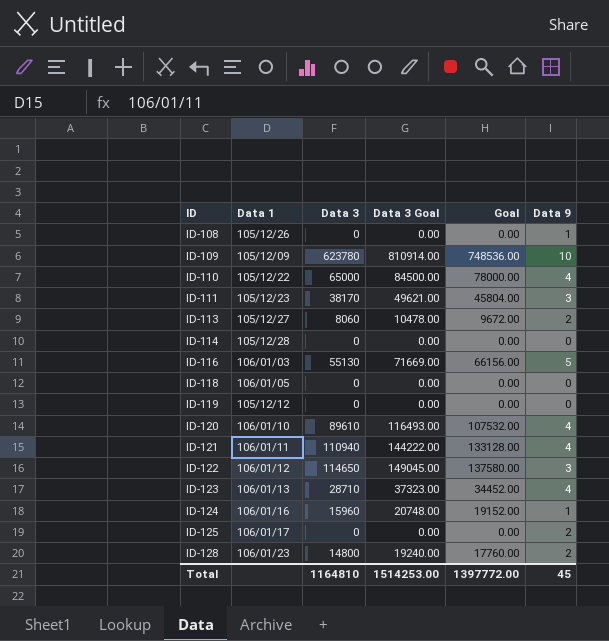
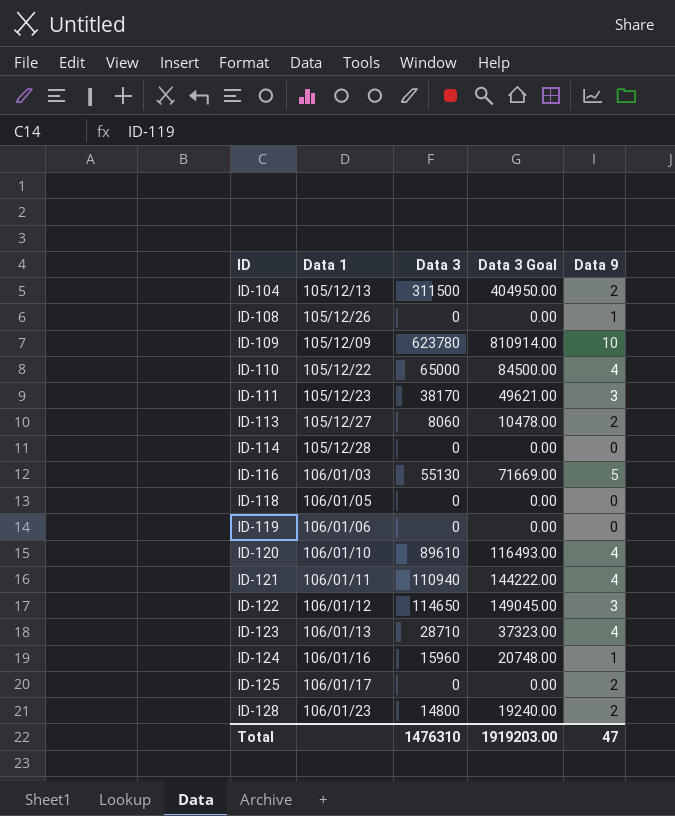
column Goal | formula: [Data 3] * 1.2 -> none
row ID-104: none -> 105/12/13 | 311500 | 404950.00 | 2
ID-119 | Data 1: 105/12/12 -> 106/01/06
Total | Data 3: 1164810 -> 1476310
Total | Data 3 Goal: 1514253.00 -> 1919203.00
Total | Data 9: 45 -> 47

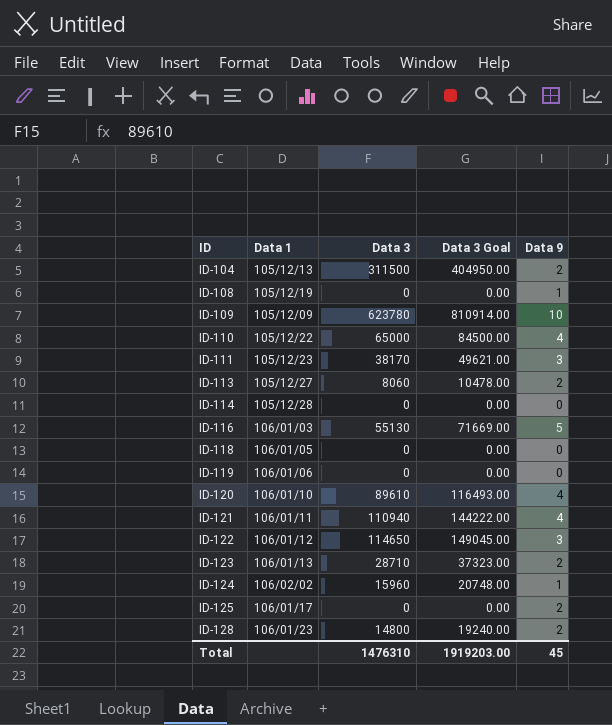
ID-108 | Data 1: 105/12/26 -> 105/12/19
ID-123 | Data 9: 4 -> 2
ID-124 | Data 1: 106/01/16 -> 106/02/02
Total | Data 9: 47 -> 45

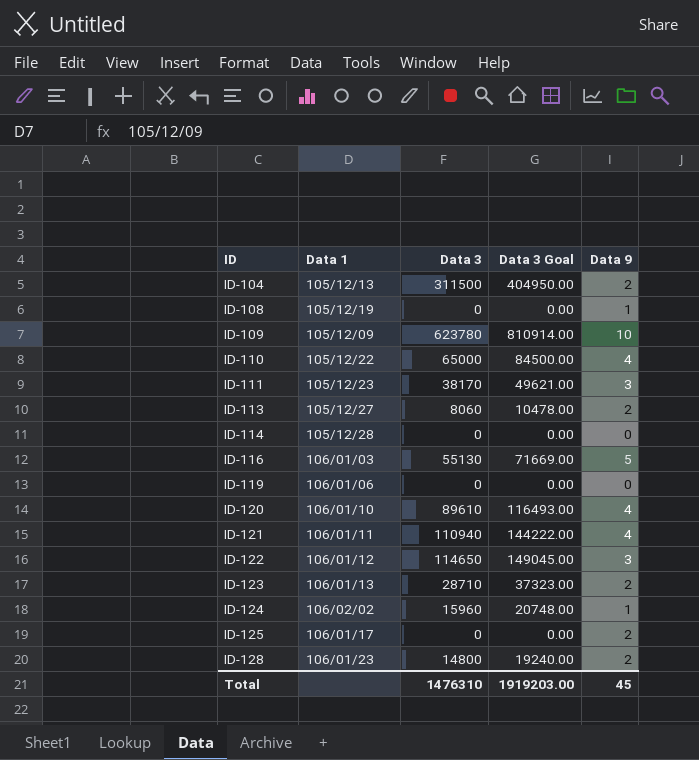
row ID-118: 106/01/05 | 0 | 0.00 | 0 -> none

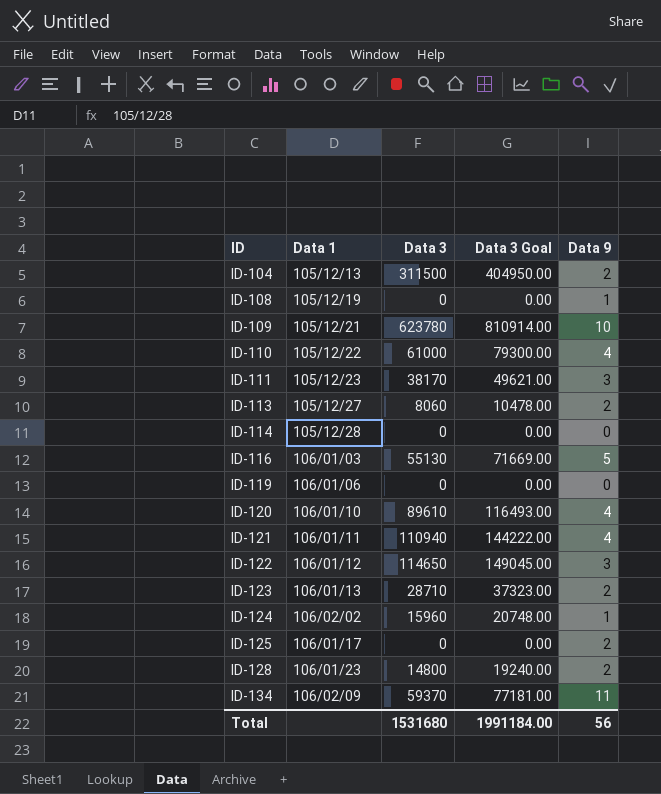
ID-109 | Data 1: 105/12/09 -> 105/12/21
ID-110 | Data 3: 65000 -> 61000
ID-110 | Data 3 Goal: 84500.00 -> 79300.00
row ID-134: none -> 106/02/09 | 59370 | 77181.00 | 11
Total | Data 3: 1476310 -> 1531680
Total | Data 3 Goal: 1919203.00 -> 1991184.00
Total | Data 9: 45 -> 56

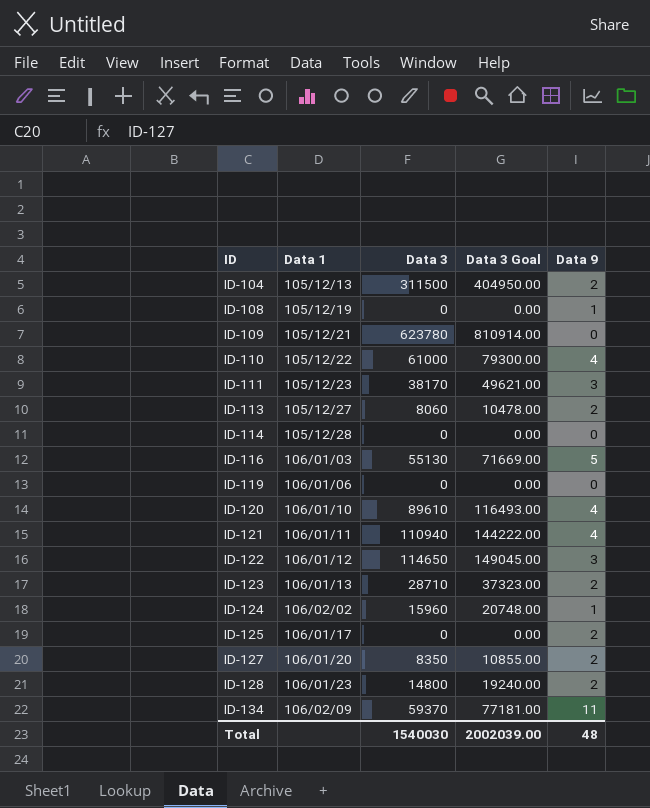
ID-109 | Data 9: 10 -> 0
row ID-127: none -> 106/01/20 | 8350 | 10855.00 | 2
Total | Data 3: 1531680 -> 1540030
Total | Data 3 Goal: 1991184.00 -> 2002039.00
Total | Data 9: 56 -> 48

